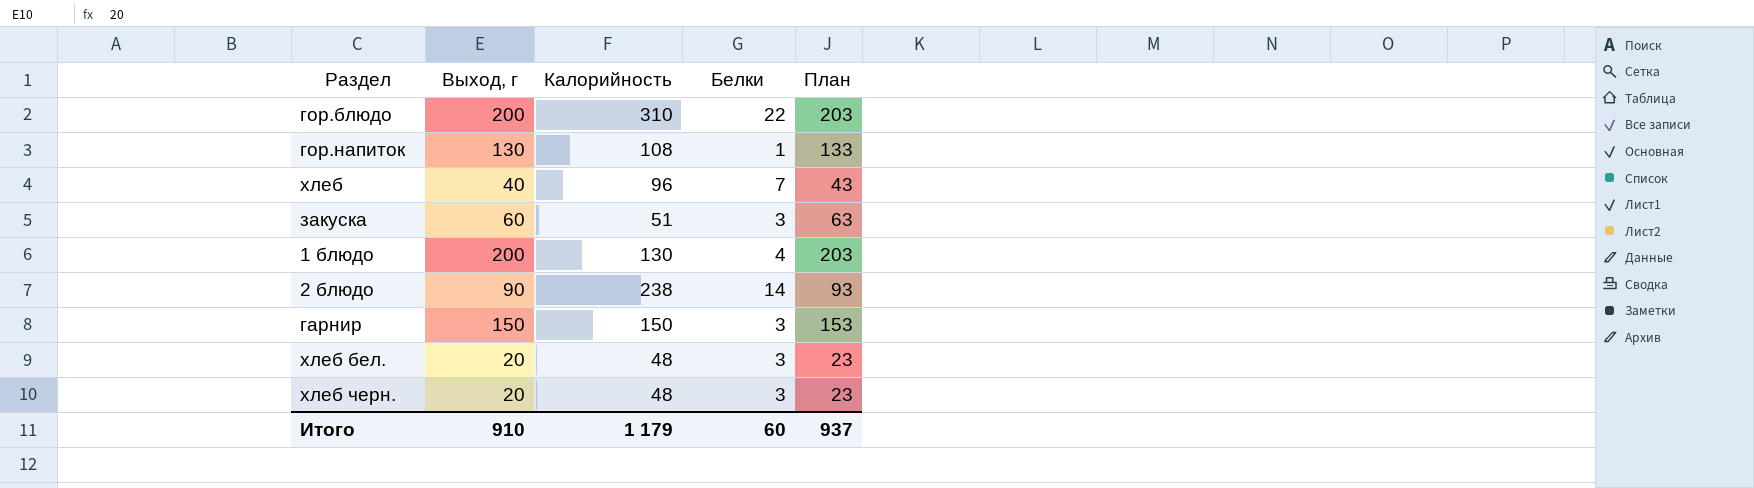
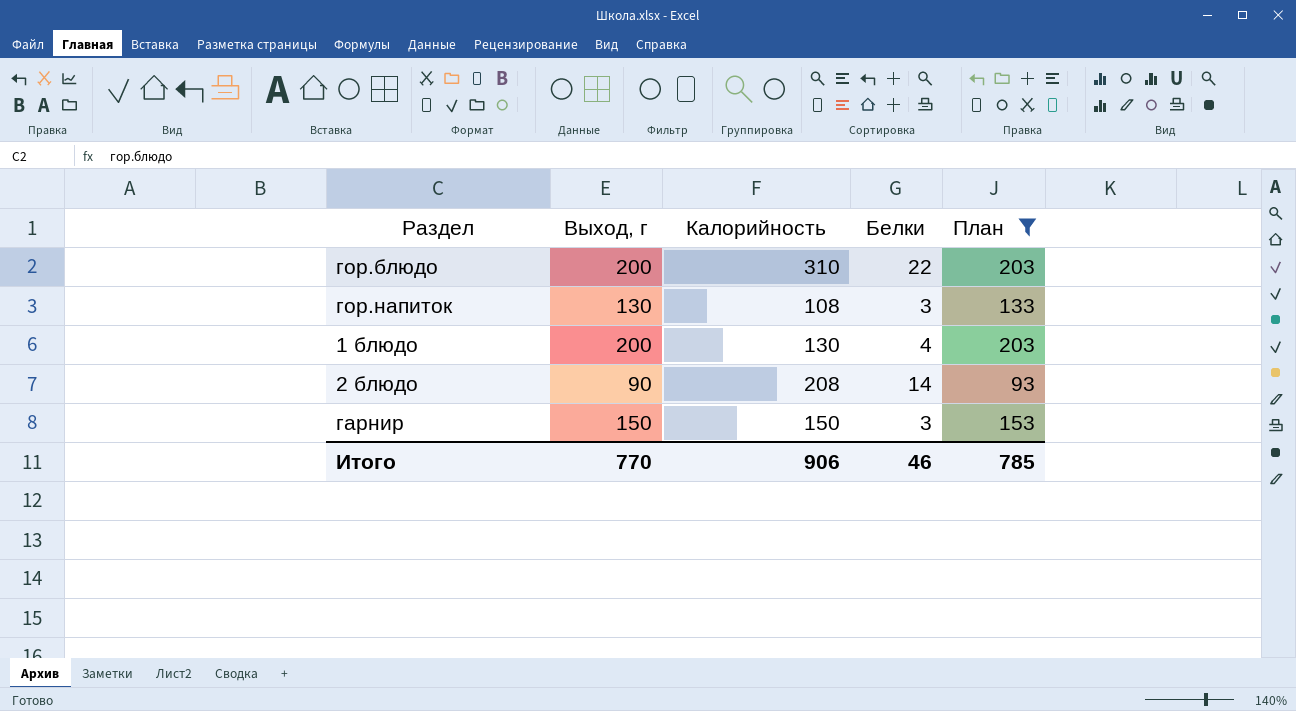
filter: none -> План >= 93
гор.напиток | Белки: 1 -> 3
2 блюдо | Калорийность: 238 -> 208
Итого | Выход, г: 910 -> 770
Итого | Калорийность: 1 179 -> 906
Итого | Белки: 60 -> 46
Итого | План: 937 -> 785

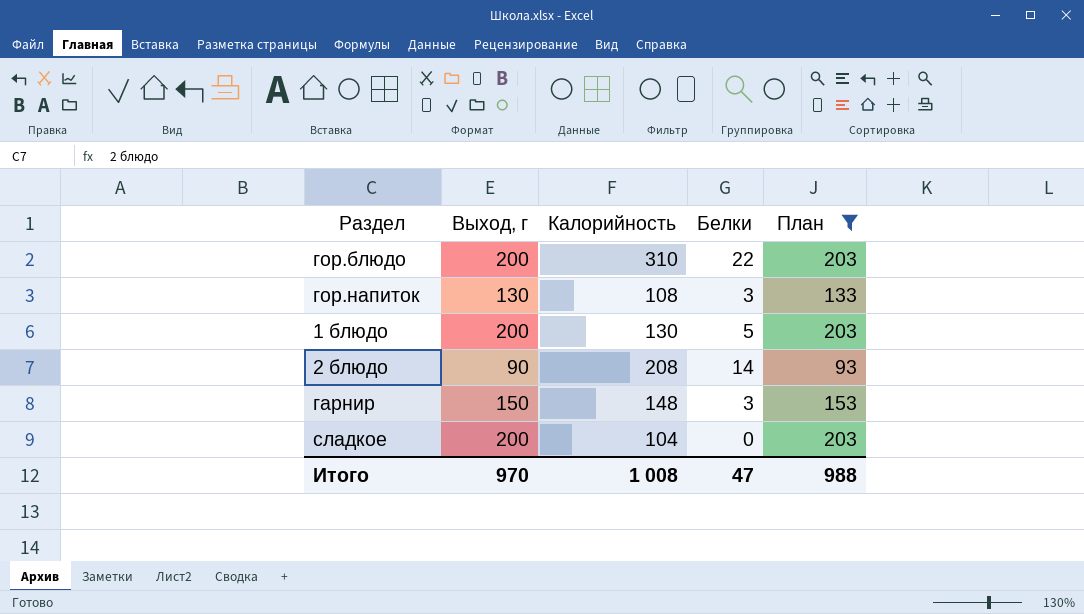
1 блюдо | Белки: 4 -> 5
гарнир | Калорийность: 150 -> 148
row сладкое: none -> 200 | 104 | 0 | 203
Итого | Выход, г: 770 -> 970
Итого | Калорийность: 906 -> 1 008
Итого | Белки: 46 -> 47
Итого | План: 785 -> 988

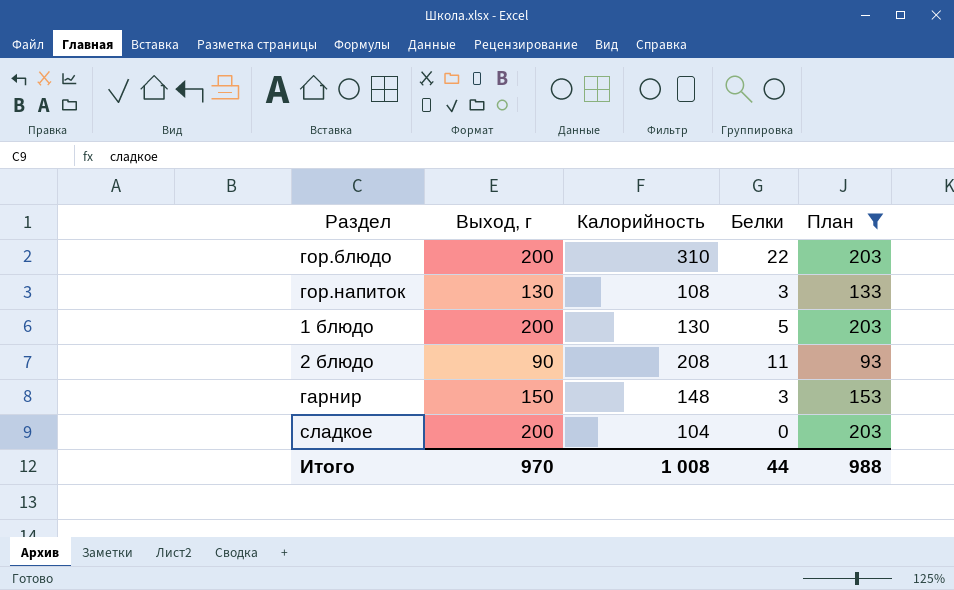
2 блюдо | Белки: 14 -> 11
Итого | Белки: 47 -> 44

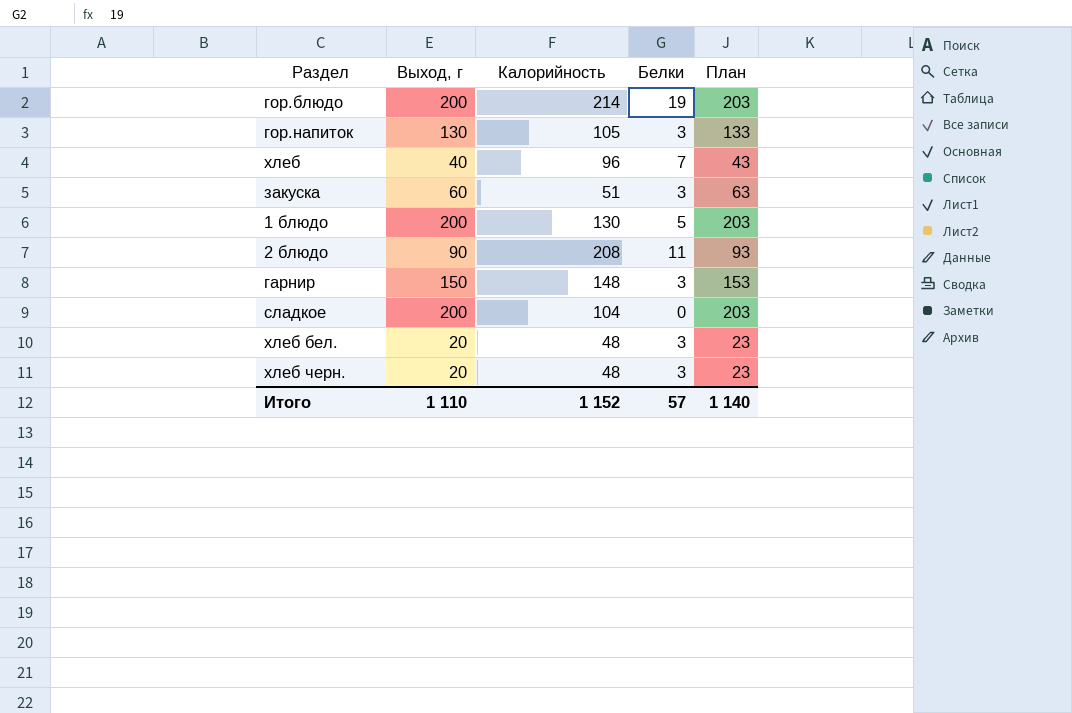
filter: План >= 93 -> none
гор.блюдо | Калорийность: 310 -> 214
гор.блюдо | Белки: 22 -> 19
гор.напиток | Калорийность: 108 -> 105
Итого | Выход, г: 970 -> 1 110
Итого | Калорийность: 1 008 -> 1 152
Итого | Белки: 44 -> 57
Итого | План: 988 -> 1 140

